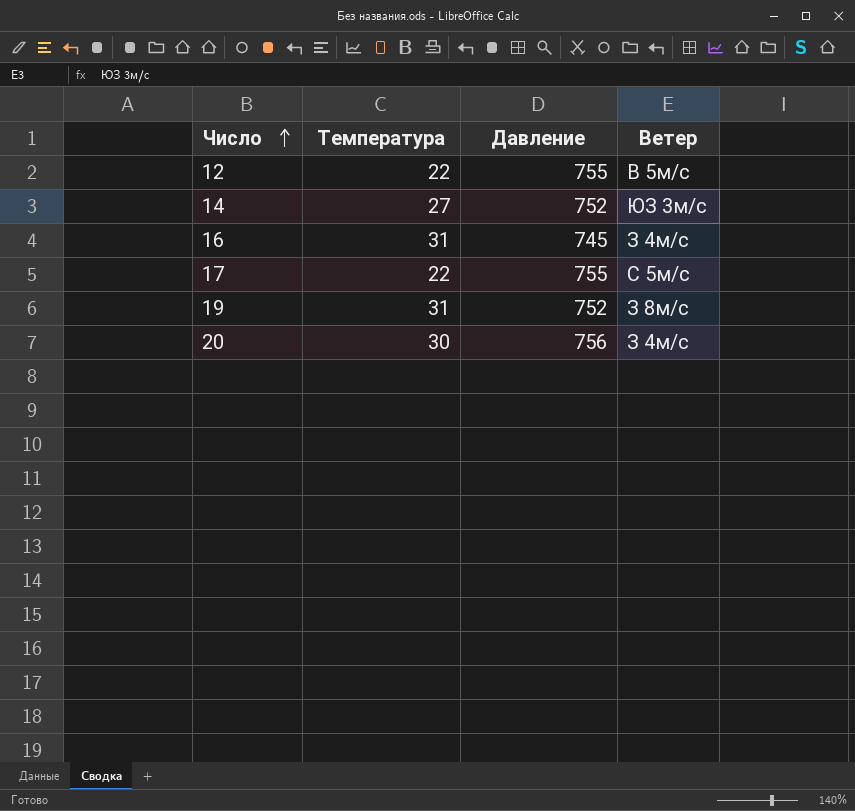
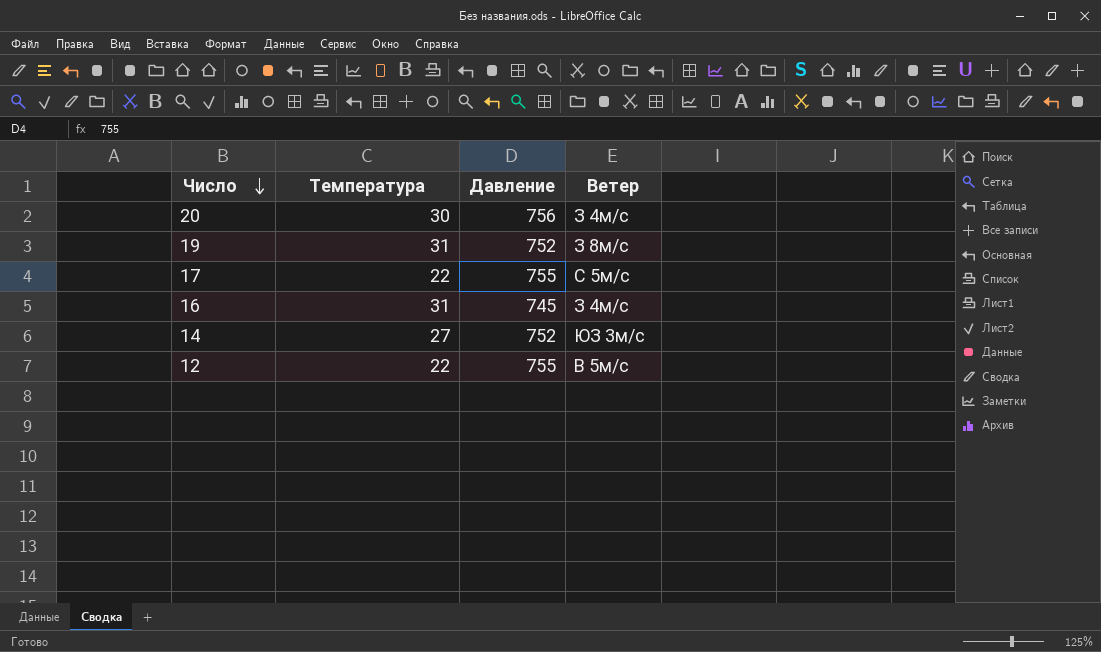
row order: Число ascending -> Число descending

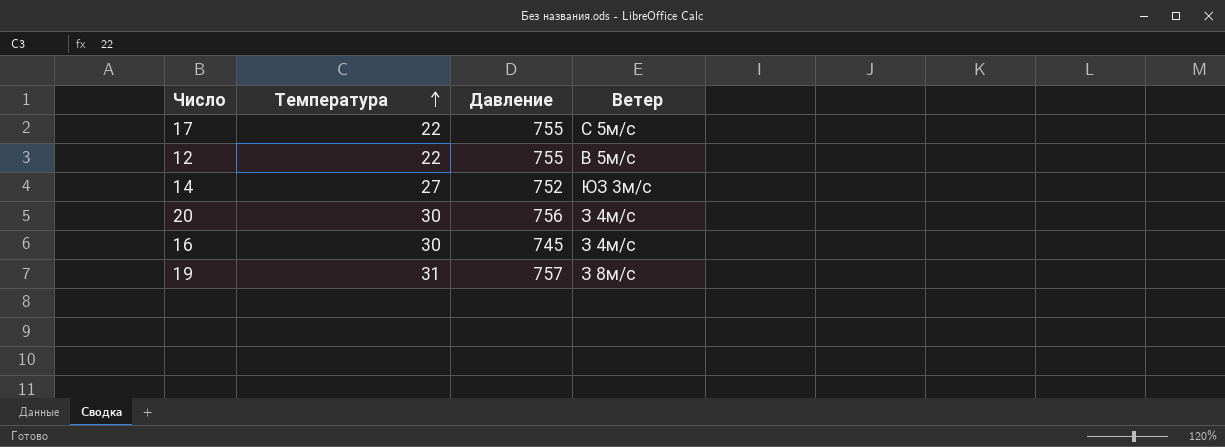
row order: Число descending -> Температура ascending
16 | Температура: 31 -> 30
19 | Давление: 752 -> 757

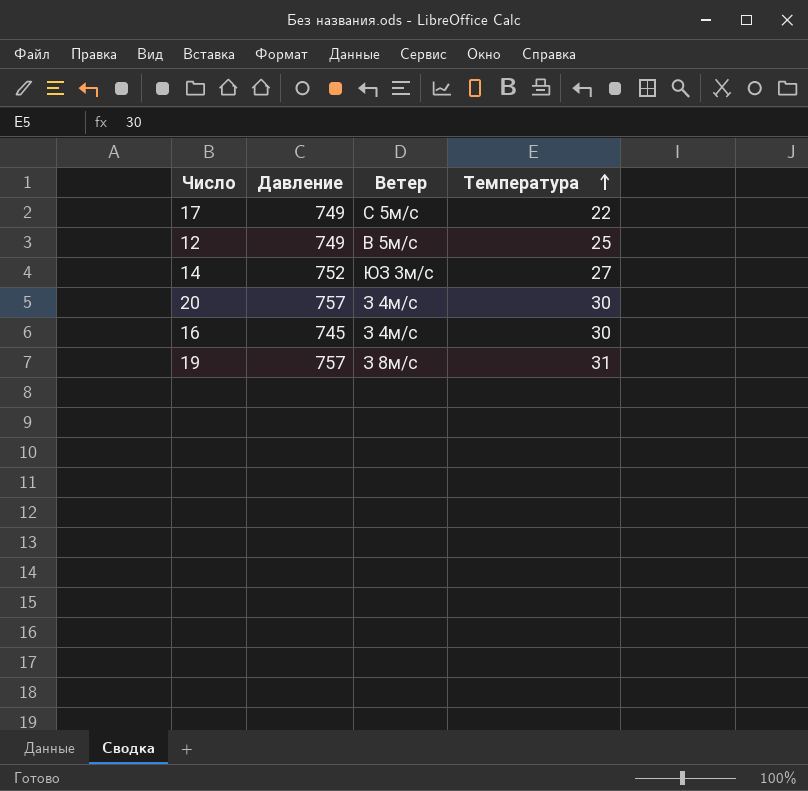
column Температура | position: 2 -> 4
17 | Давление: 755 -> 749
12 | Давление: 755 -> 749
12 | Температура: 22 -> 25
20 | Давление: 756 -> 757

